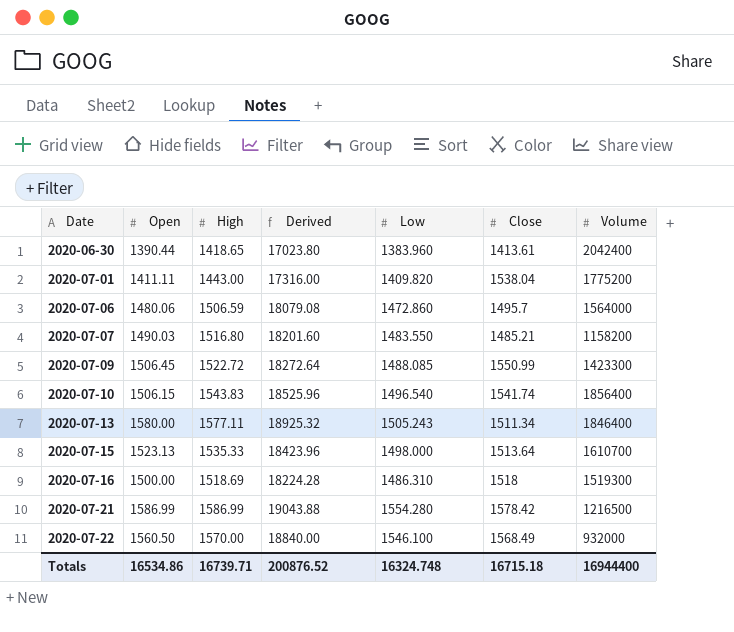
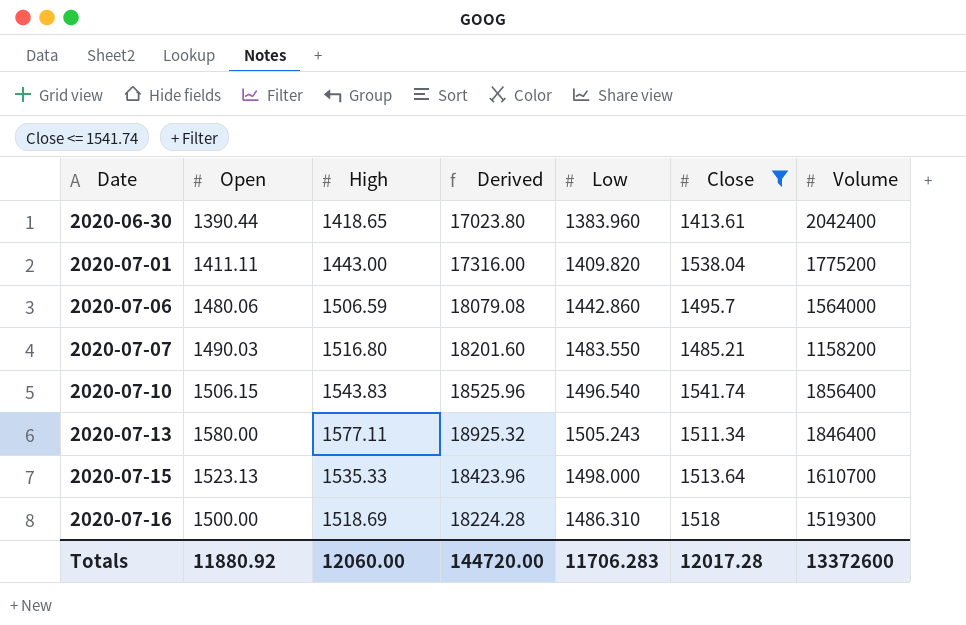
filter: none -> Close <= 1541.74
2020-07-06 | Low: 1472.860 -> 1442.860
Totals | Open: 16534.86 -> 11880.92
Totals | High: 16739.71 -> 12060.00
Totals | Derived: 200876.52 -> 144720.00
Totals | Low: 16324.748 -> 11706.283
Totals | Close: 16715.18 -> 12017.28
Totals | Volume: 16944400 -> 13372600

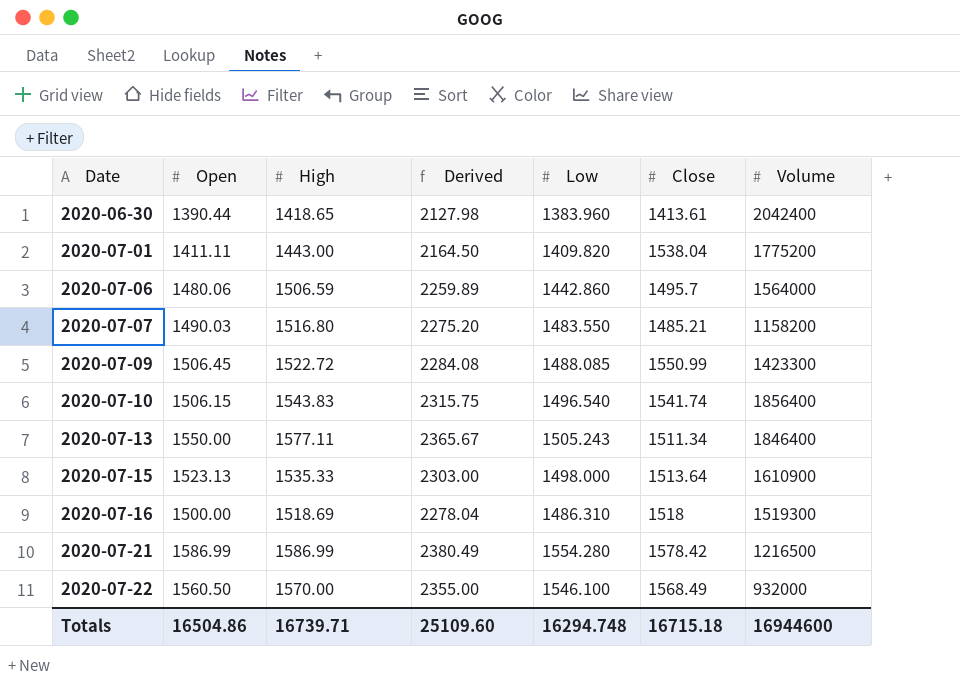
filter: Close <= 1541.74 -> none
column Derived | formula: [High] * 12 -> [High] * 1.5
2020-07-13 | Open: 1580.00 -> 1550.00
2020-07-15 | Volume: 1610700 -> 1610900
Totals | Open: 11880.92 -> 16504.86
Totals | High: 12060.00 -> 16739.71
Totals | Derived: 144720.00 -> 25109.60
Totals | Low: 11706.283 -> 16294.748
Totals | Close: 12017.28 -> 16715.18
Totals | Volume: 13372600 -> 16944600

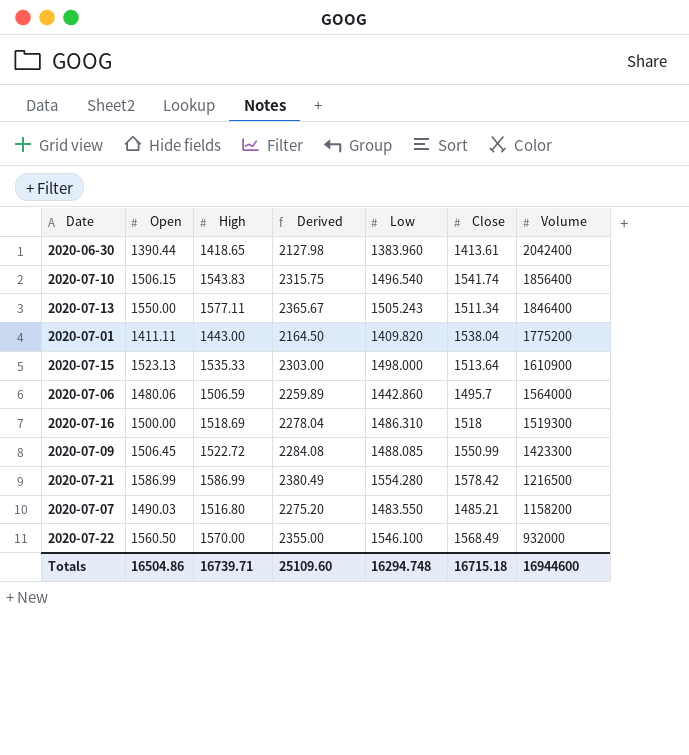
row order: Date ascending -> Volume descending

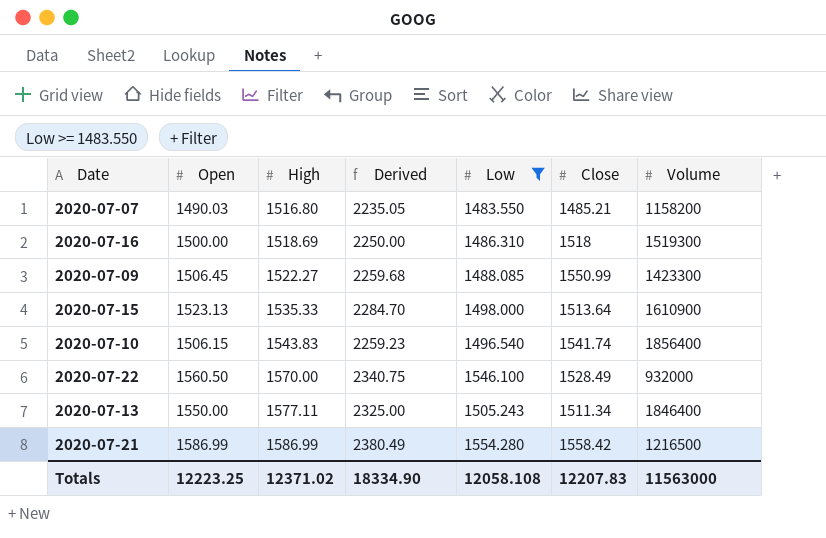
filter: none -> Low >= 1483.550
row order: Volume descending -> High ascending
column Derived | formula: [High] * 1.5 -> [Open] * 1.5
2020-07-09 | High: 1522.72 -> 1522.27
2020-07-22 | Close: 1568.49 -> 1528.49
2020-07-21 | Close: 1578.42 -> 1558.42
Totals | Open: 16504.86 -> 12223.25
Totals | High: 16739.71 -> 12371.02
Totals | Derived: 25109.60 -> 18334.90
Totals | Low: 16294.748 -> 12058.108
Totals | Close: 16715.18 -> 12207.83
Totals | Volume: 16944600 -> 11563000

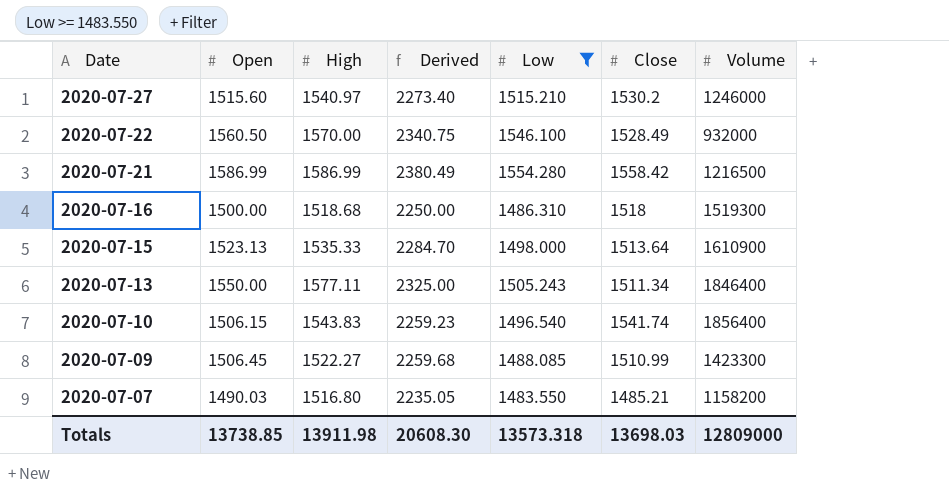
row order: High ascending -> Date descending
row 2020-07-27: none -> 1515.60 | 1540.97 | 2273.40 | 1515.210 | 1530.2 | 1246000
2020-07-16 | High: 1518.69 -> 1518.68
2020-07-09 | Close: 1550.99 -> 1510.99
Totals | Open: 12223.25 -> 13738.85
Totals | High: 12371.02 -> 13911.98
Totals | Derived: 18334.90 -> 20608.30
Totals | Low: 12058.108 -> 13573.318
Totals | Close: 12207.83 -> 13698.03
Totals | Volume: 11563000 -> 12809000

